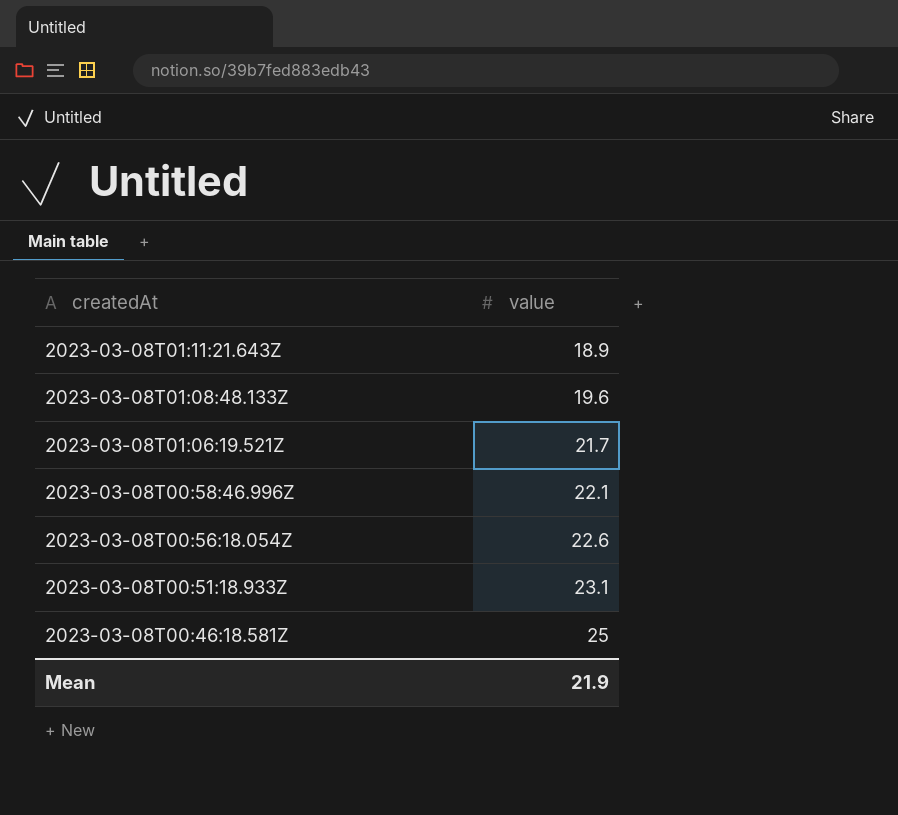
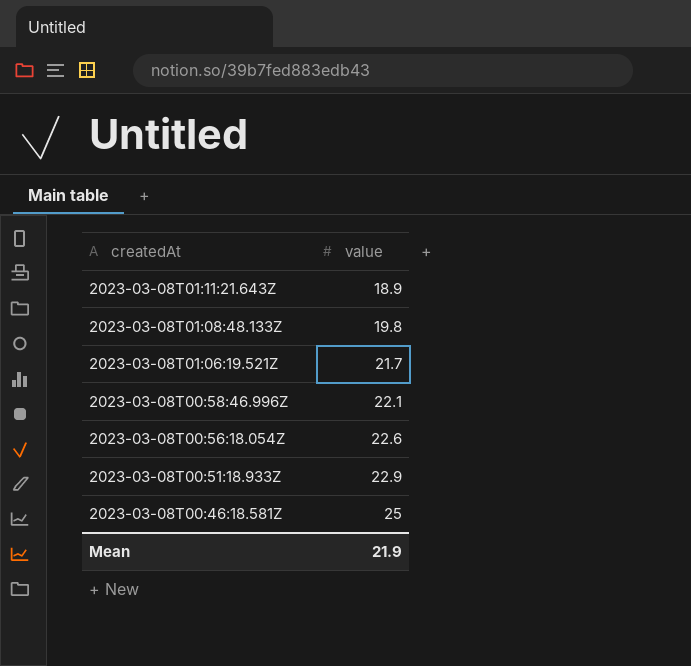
2023-03-08T01:08:48.133Z | value: 19.6 -> 19.8
2023-03-08T00:51:18.933Z | value: 23.1 -> 22.9

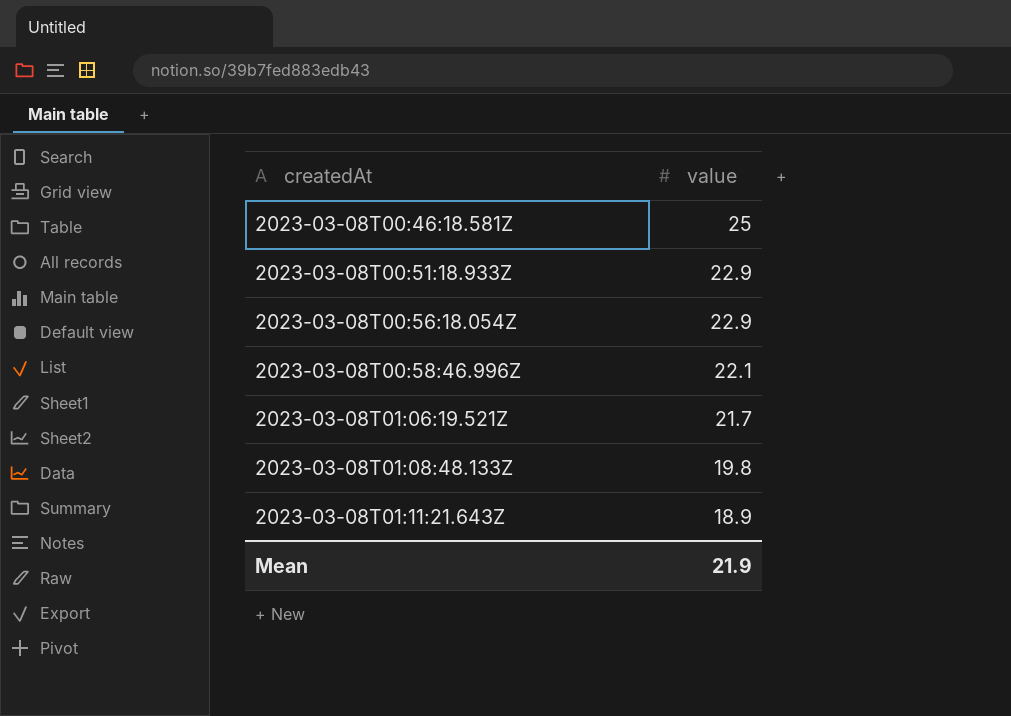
row order: createdAt descending -> createdAt ascending
2023-03-08T00:56:18.054Z | value: 22.6 -> 22.9

